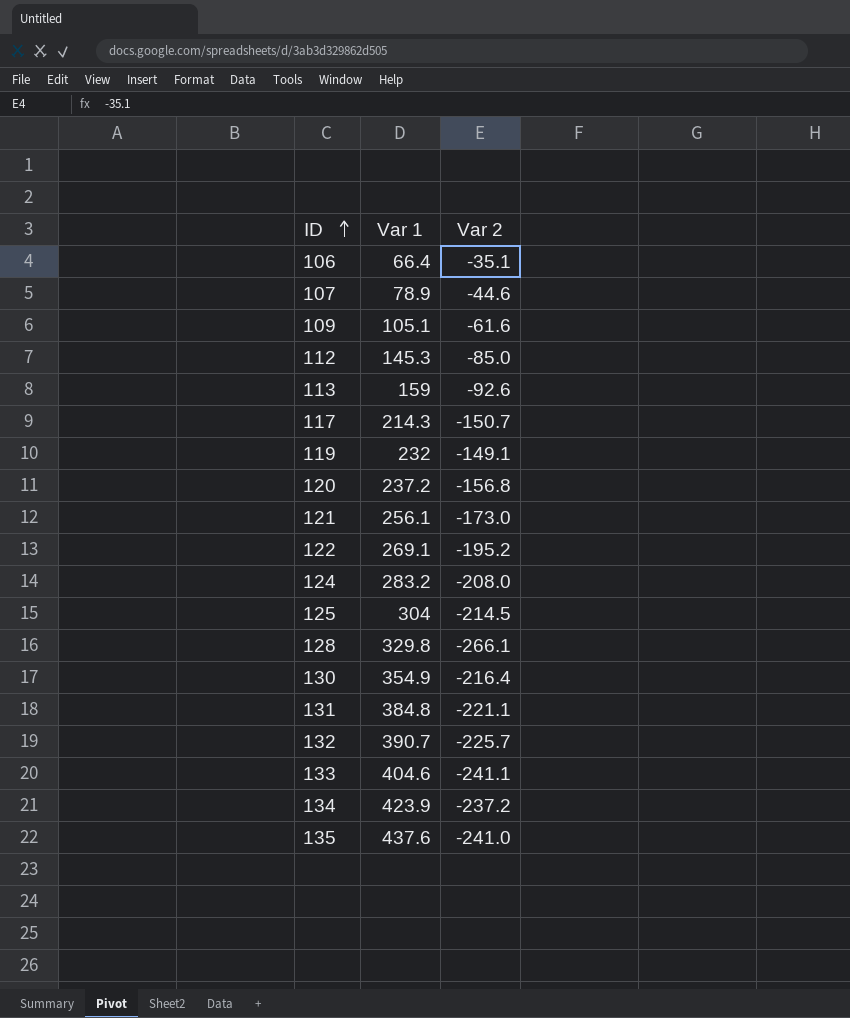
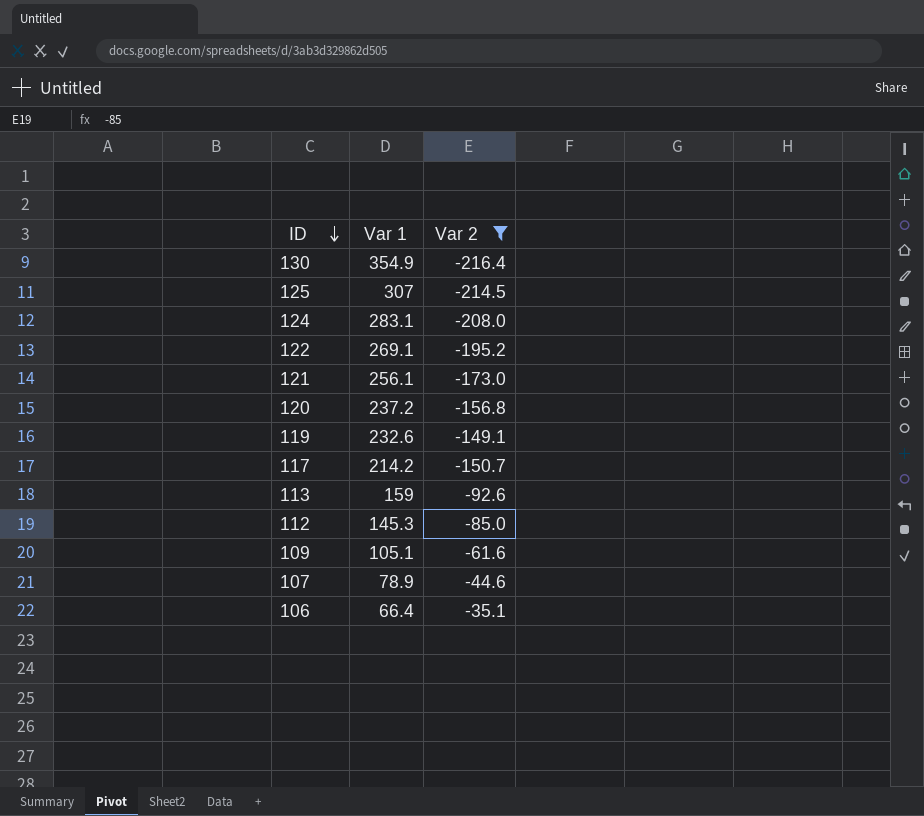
filter: none -> Var 2 >= -216.4
row order: ID ascending -> ID descending
125 | Var 1: 304 -> 307
124 | Var 1: 283.2 -> 283.1
119 | Var 1: 232 -> 232.6
117 | Var 1: 214.3 -> 214.2

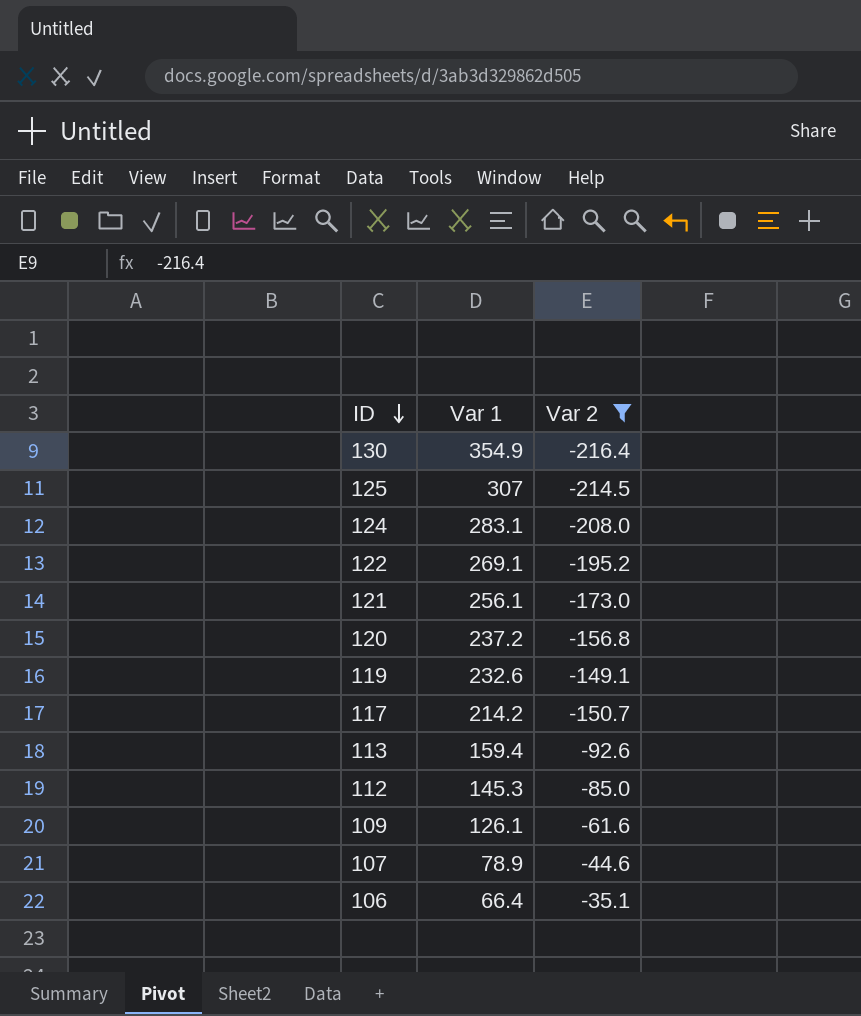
113 | Var 1: 159 -> 159.4
109 | Var 1: 105.1 -> 126.1

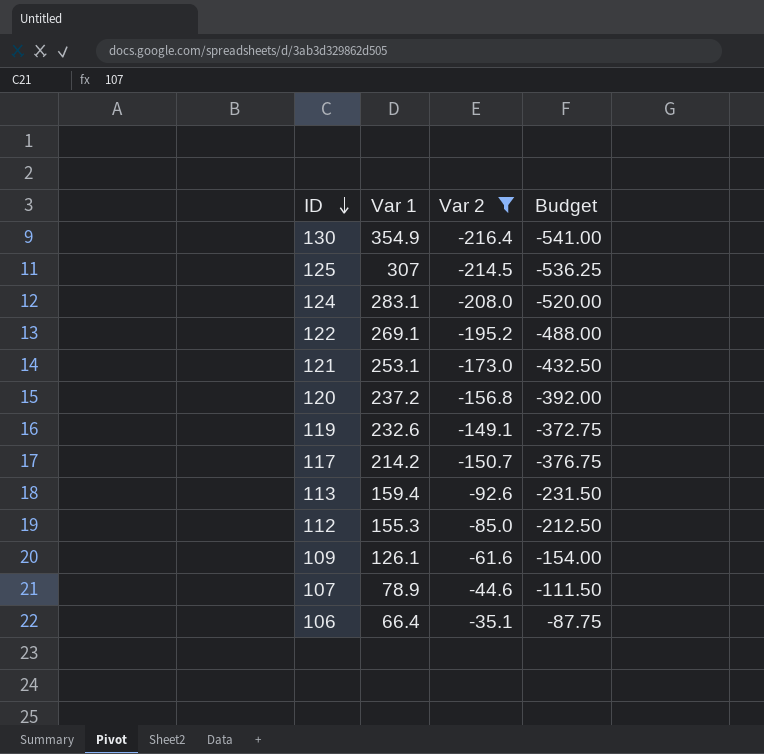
column Budget | formula: none -> [Var 2] * 2.5
121 | Var 1: 256.1 -> 253.1
112 | Var 1: 145.3 -> 155.3

